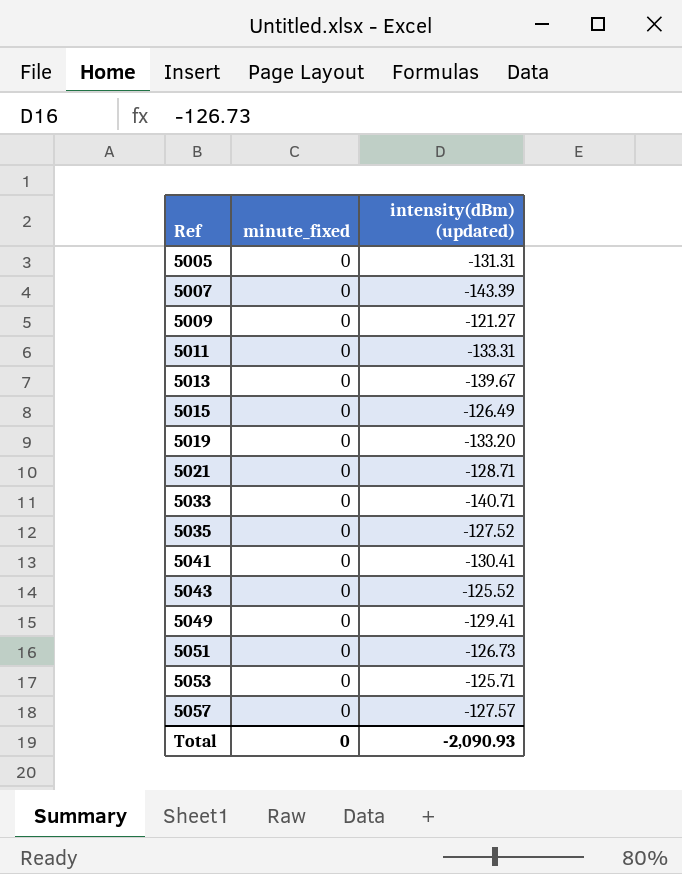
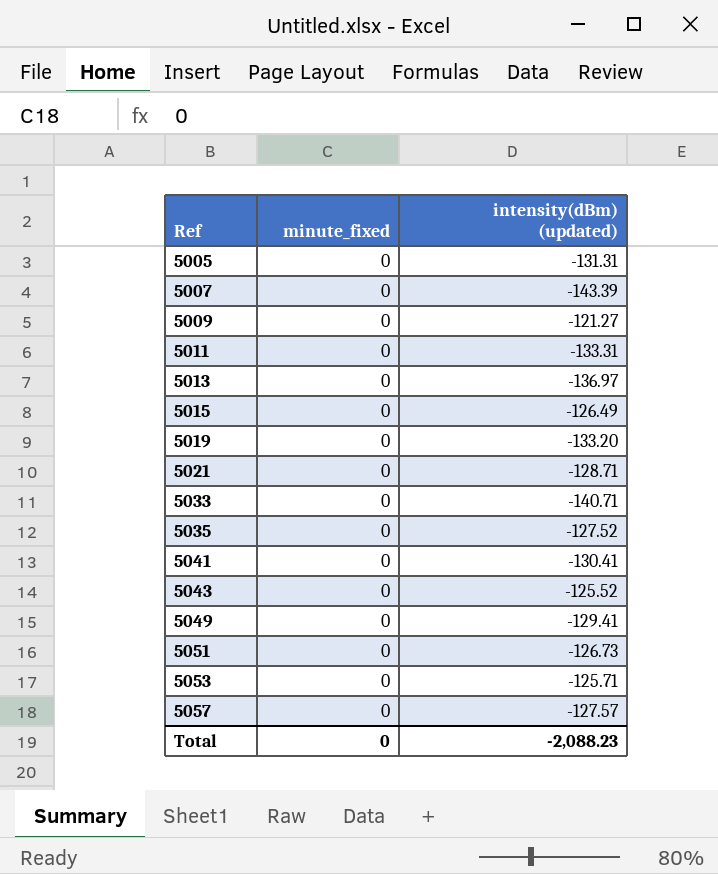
5013 | intensity(dBm) (updated): -139.67 -> -136.97
Total | intensity(dBm) (updated): -2,090.93 -> -2,088.23

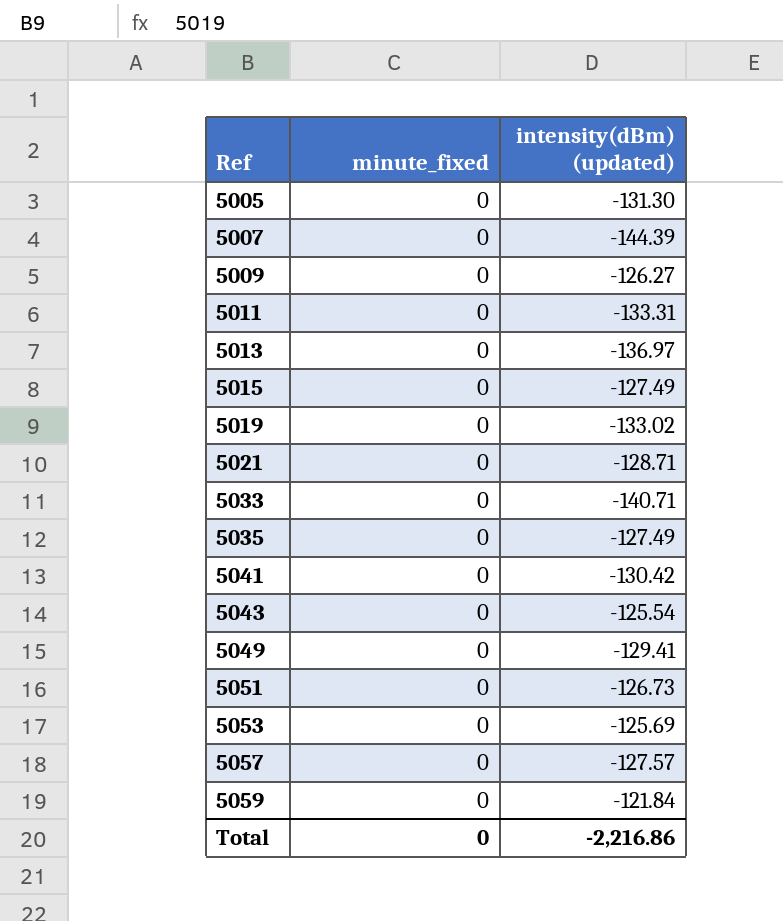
5005 | intensity(dBm) (updated): -131.31 -> -131.30
5007 | intensity(dBm) (updated): -143.39 -> -144.39
5009 | intensity(dBm) (updated): -121.27 -> -126.27
5015 | intensity(dBm) (updated): -126.49 -> -127.49
5019 | intensity(dBm) (updated): -133.20 -> -133.02
5035 | intensity(dBm) (updated): -127.52 -> -127.49
5041 | intensity(dBm) (updated): -130.41 -> -130.42
5043 | intensity(dBm) (updated): -125.52 -> -125.54
5053 | intensity(dBm) (updated): -125.71 -> -125.69
row 5059: none -> 0 | -121.84
Total | intensity(dBm) (updated): -2,088.23 -> -2,216.86

